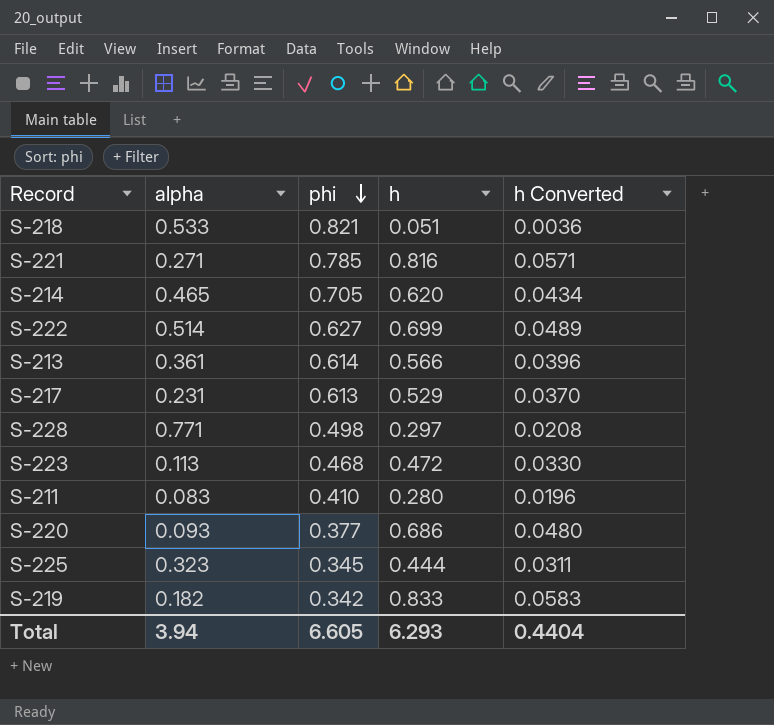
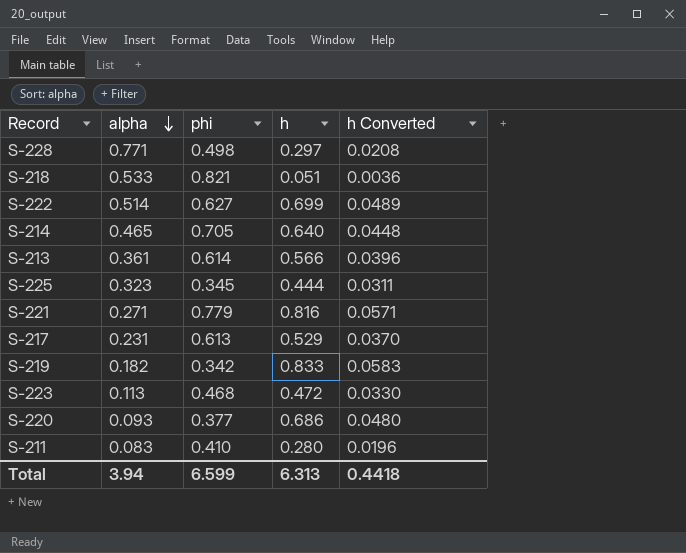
row order: phi descending -> alpha descending
S-214 | h: 0.620 -> 0.640
S-214 | h Converted: 0.0434 -> 0.0448
S-221 | phi: 0.785 -> 0.779
Total | phi: 6.605 -> 6.599
Total | h: 6.293 -> 6.313
Total | h Converted: 0.4404 -> 0.4418

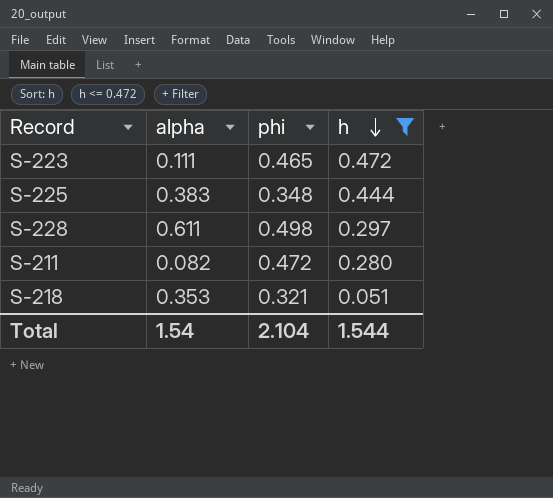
filter: none -> h <= 0.472
row order: alpha descending -> h descending
column h Converted | formula: [h] * 0.07 -> none
S-223 | alpha: 0.113 -> 0.111
S-223 | phi: 0.468 -> 0.465
S-225 | alpha: 0.323 -> 0.383
S-225 | phi: 0.345 -> 0.348
S-228 | alpha: 0.771 -> 0.611
S-211 | alpha: 0.083 -> 0.082
S-211 | phi: 0.410 -> 0.472
S-218 | alpha: 0.533 -> 0.353
S-218 | phi: 0.821 -> 0.321
Total | alpha: 3.94 -> 1.54
Total | phi: 6.599 -> 2.104
Total | h: 6.313 -> 1.544

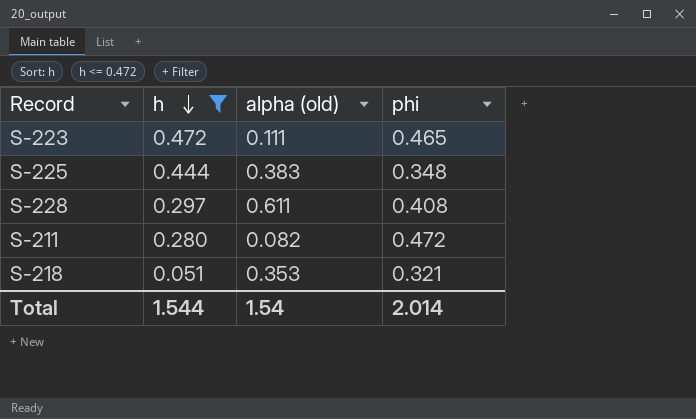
column h | position: 4 -> 2
column name: alpha -> alpha (old)
S-228 | phi: 0.498 -> 0.408
Total | phi: 2.104 -> 2.014

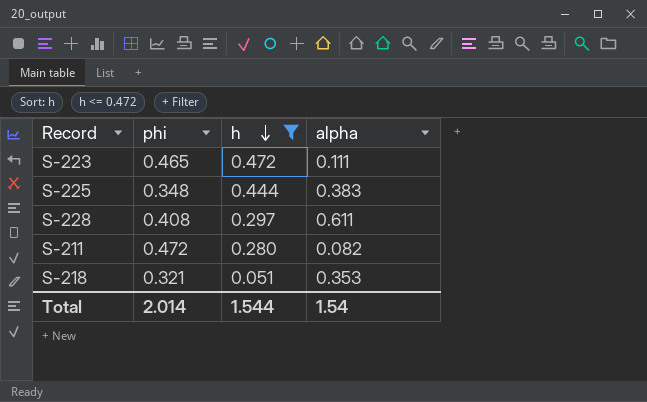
column phi | position: 4 -> 2
column name: alpha (old) -> alpha

